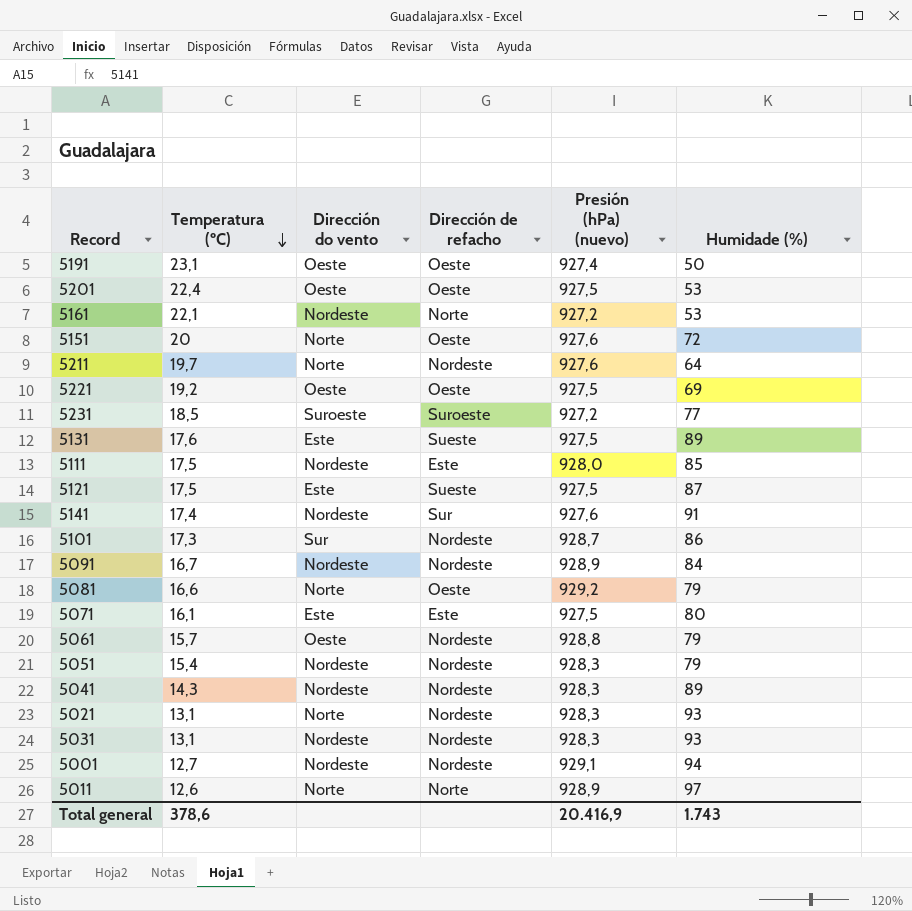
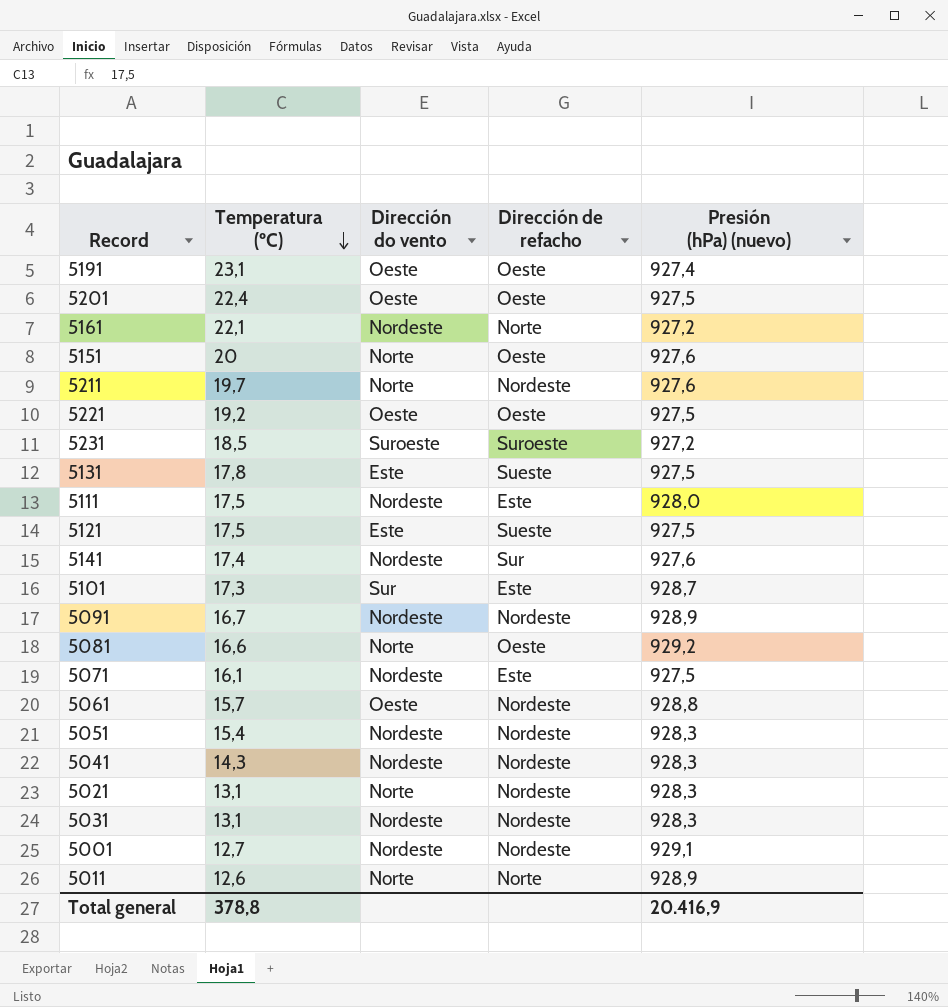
column Humidade (%) | position: 6 -> none
5131 | Temperatura (ºC): 17,6 -> 17,8
5101 | Dirección de refacho: Nordeste -> Este
5071 | Dirección do vento: Este -> Nordeste
Total general | Temperatura (ºC): 378,6 -> 378,8

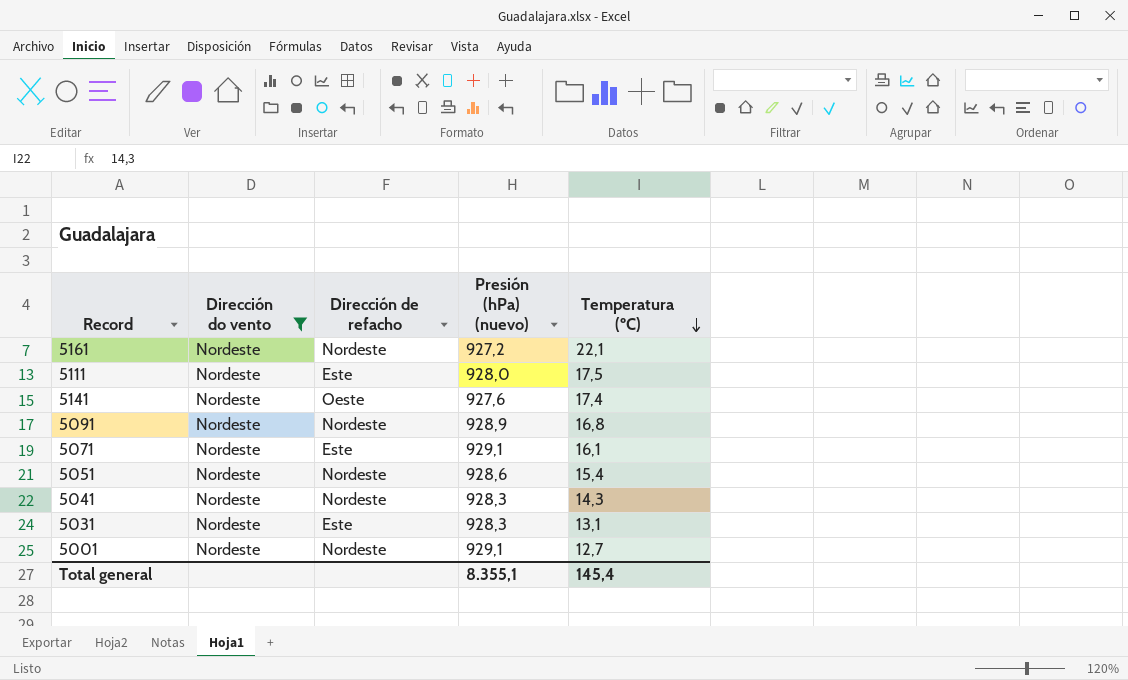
filter: none -> Dirección do vento = Nordeste
column Temperatura (ºC) | position: 2 -> 5
5161 | Dirección de refacho: Norte -> Nordeste
5141 | Dirección de refacho: Sur -> Oeste
5091 | Temperatura (ºC): 16,7 -> 16,8
5071 | Presión (hPa) (nuevo): 927,5 -> 929,1
5051 | Presión (hPa) (nuevo): 928,3 -> 928,6
5031 | Dirección de refacho: Nordeste -> Este
Total general | Presión (hPa) (nuevo): 20.416,9 -> 8.355,1
Total general | Temperatura (ºC): 378,8 -> 145,4

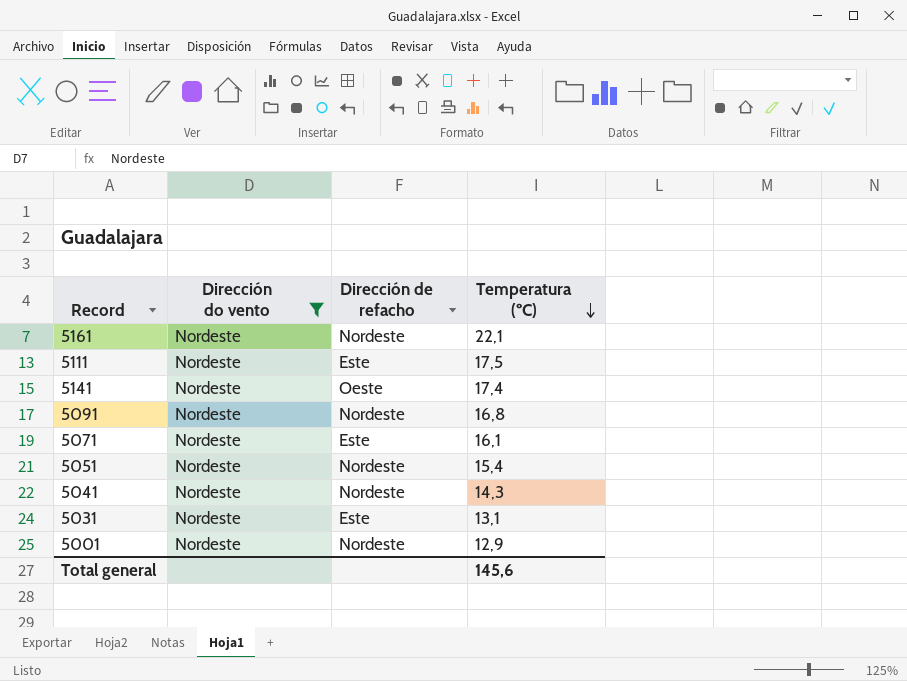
column Presión (hPa) (nuevo) | position: 4 -> none
5001 | Temperatura (ºC): 12,7 -> 12,9
Total general | Temperatura (ºC): 145,4 -> 145,6

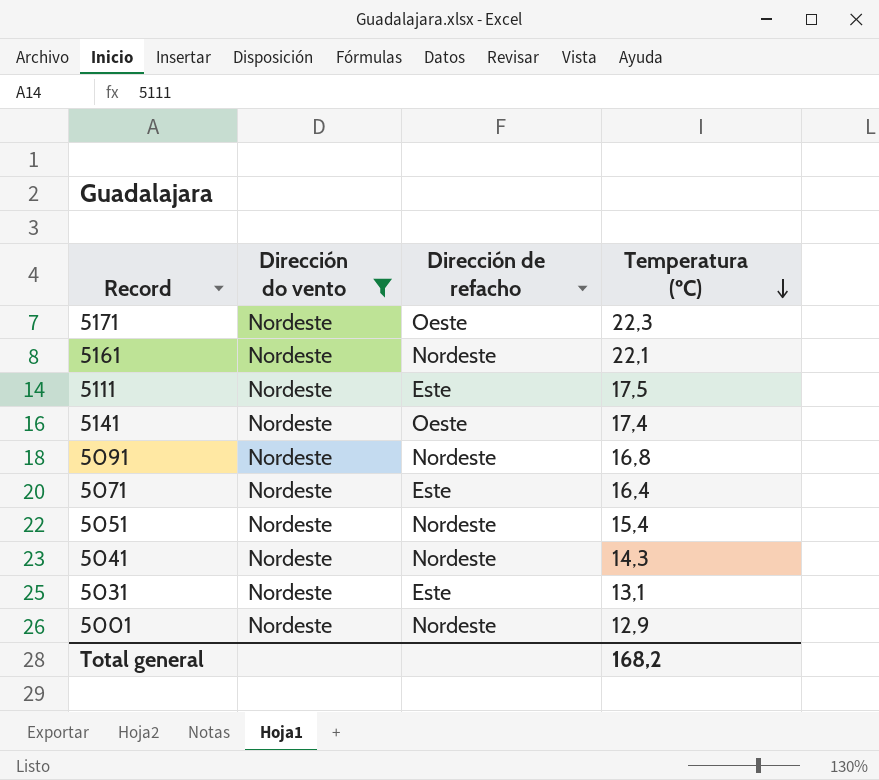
row 5171: none -> Nordeste | Oeste | 22,3
5071 | Temperatura (ºC): 16,1 -> 16,4
Total general | Temperatura (ºC): 145,6 -> 168,2

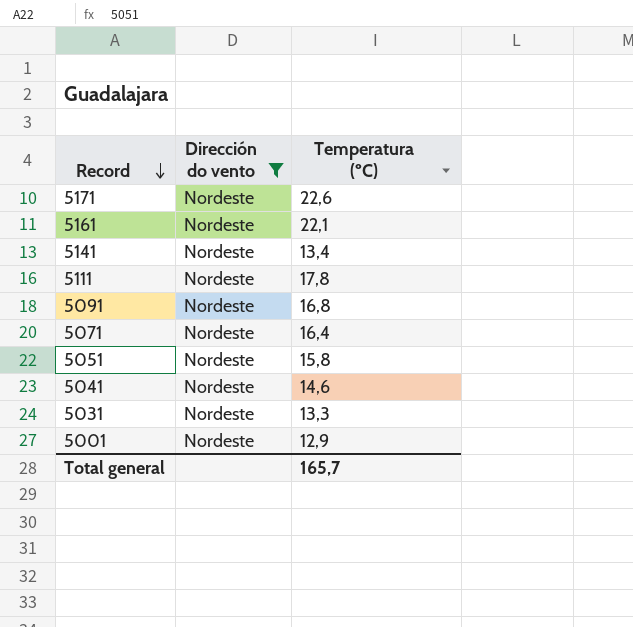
row order: Temperatura (ºC) descending -> Record descending
column Dirección de refacho | position: 3 -> none
5171 | Temperatura (ºC): 22,3 -> 22,6
5141 | Temperatura (ºC): 17,4 -> 13,4
5111 | Temperatura (ºC): 17,5 -> 17,8
5051 | Temperatura (ºC): 15,4 -> 15,8
5041 | Temperatura (ºC): 14,3 -> 14,6
5031 | Temperatura (ºC): 13,1 -> 13,3
Total general | Temperatura (ºC): 168,2 -> 165,7

